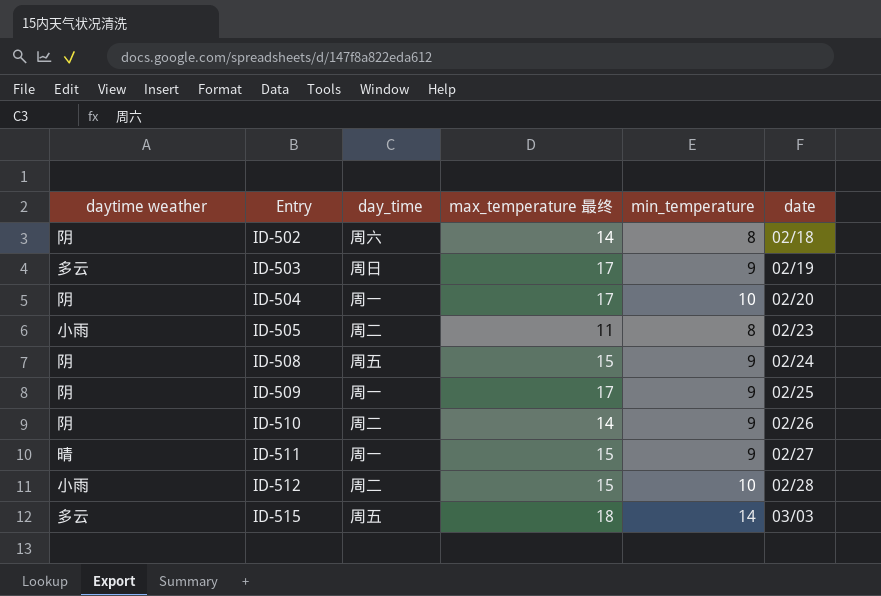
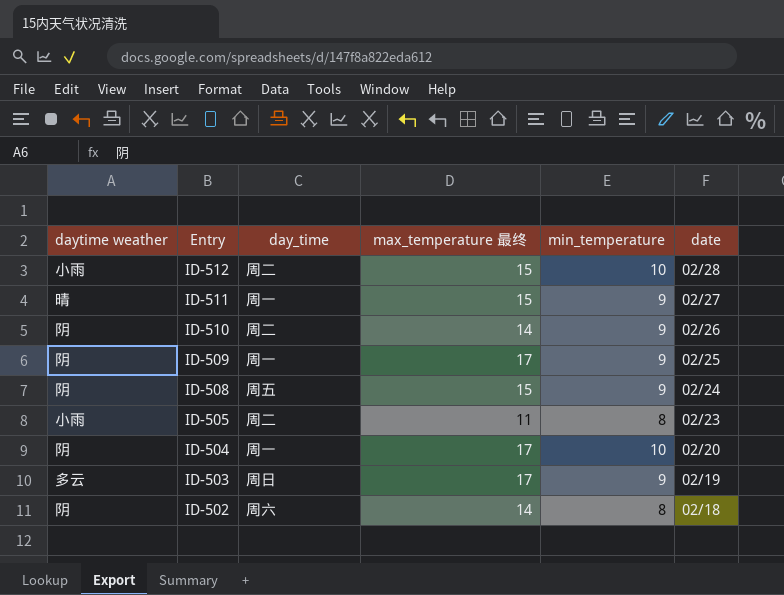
row order: Entry ascending -> Entry descending
row ID-515: 多云 | 周五 | 18 | 14 | 03/03 -> none

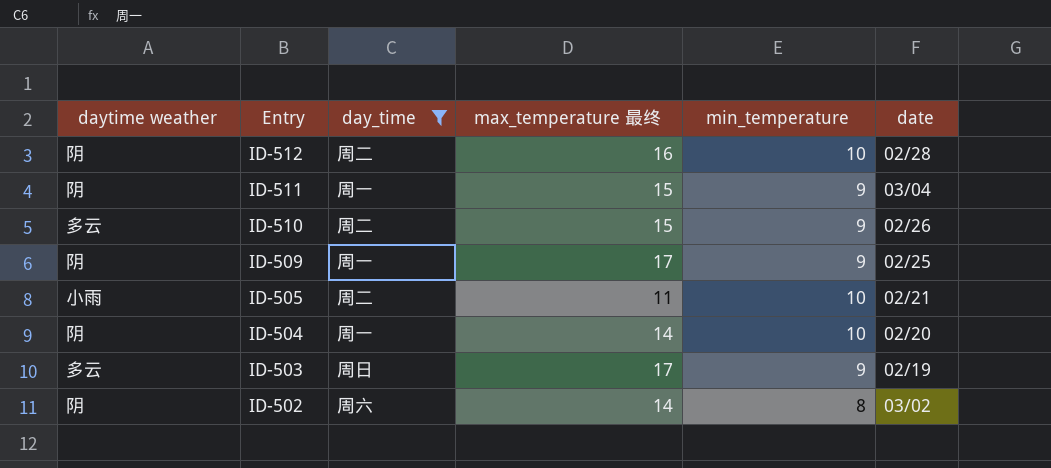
filter: none -> day_time != 周五
ID-512 | daytime weather: 小雨 -> 阴
ID-512 | max_temperature 最终: 15 -> 16
ID-511 | daytime weather: 晴 -> 阴
ID-511 | date: 02/27 -> 03/04
ID-510 | daytime weather: 阴 -> 多云
ID-510 | max_temperature 最终: 14 -> 15
ID-505 | min_temperature: 8 -> 10
ID-505 | date: 02/23 -> 02/21
ID-504 | max_temperature 最终: 17 -> 14
ID-502 | date: 02/18 -> 03/02

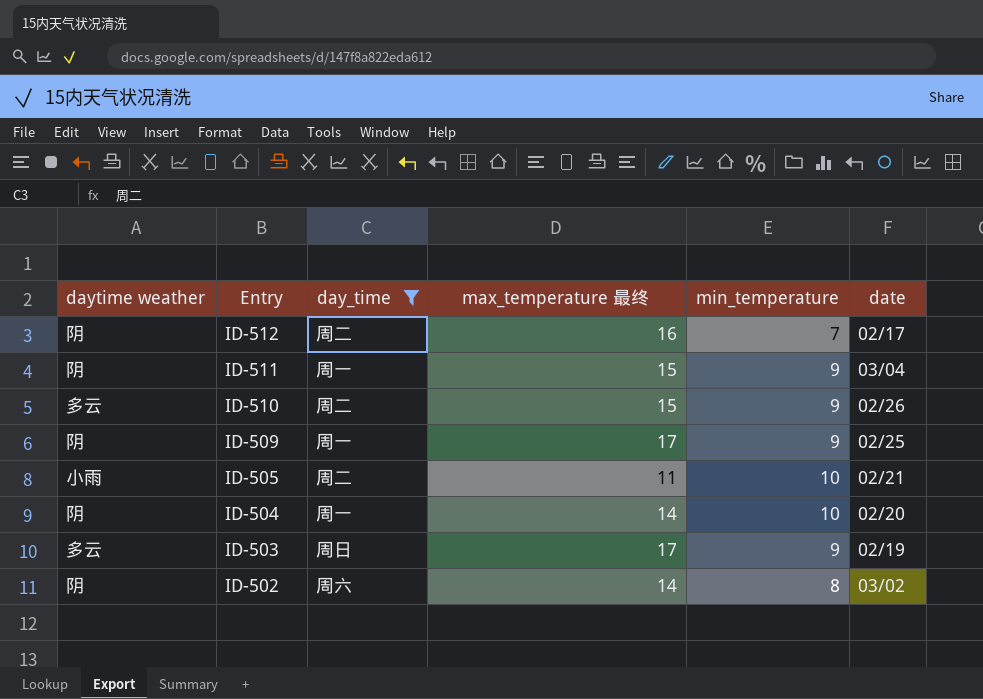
ID-512 | min_temperature: 10 -> 7
ID-512 | date: 02/28 -> 02/17

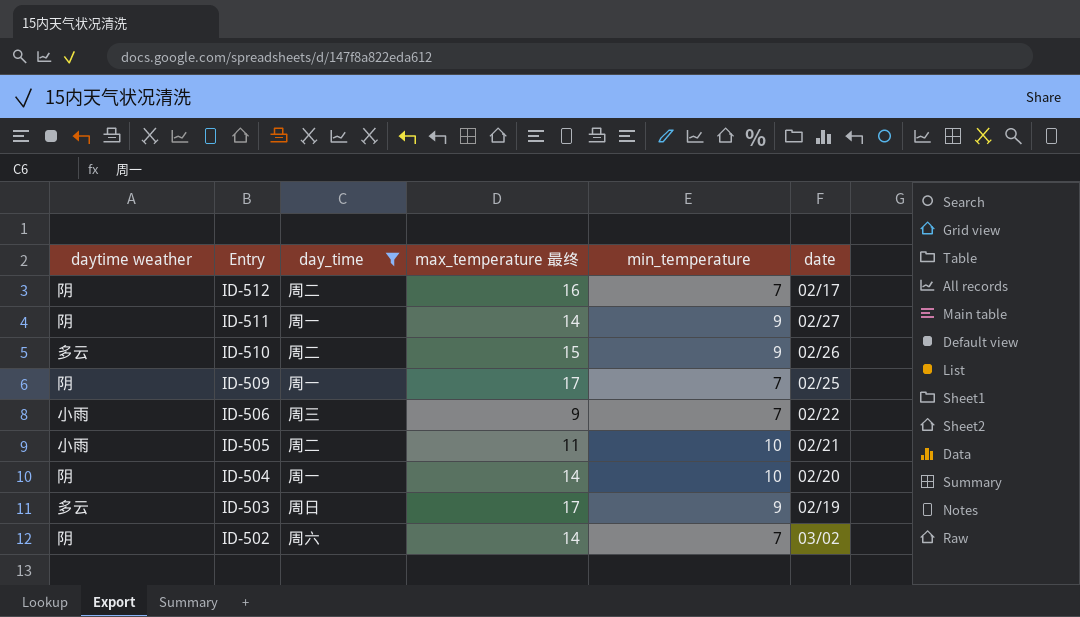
ID-511 | max_temperature 最终: 15 -> 14
ID-511 | date: 03/04 -> 02/27
ID-509 | min_temperature: 9 -> 7
row ID-506: none -> 小雨 | 周三 | 9 | 7 | 02/22
ID-502 | min_temperature: 8 -> 7

